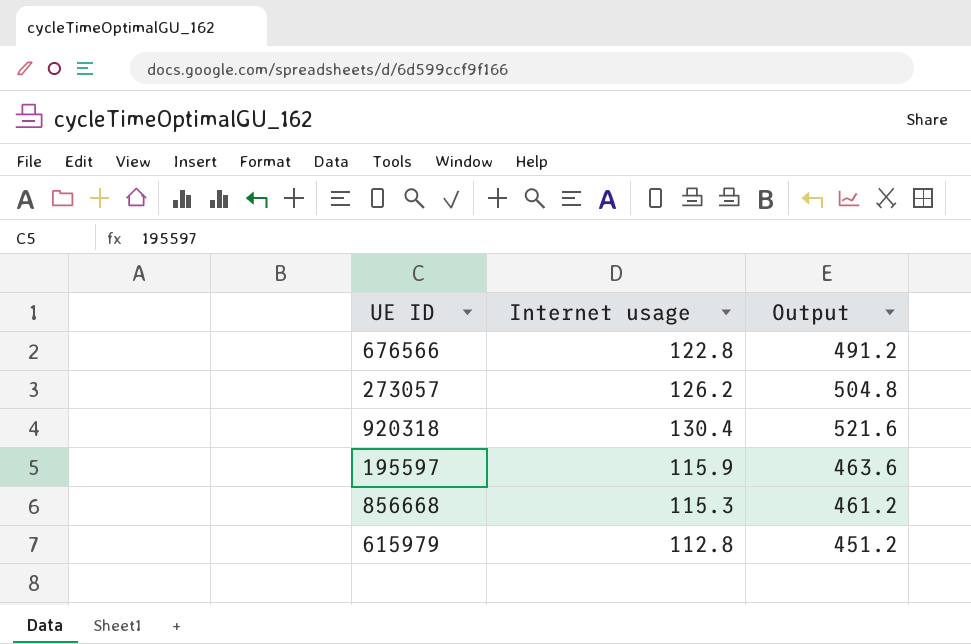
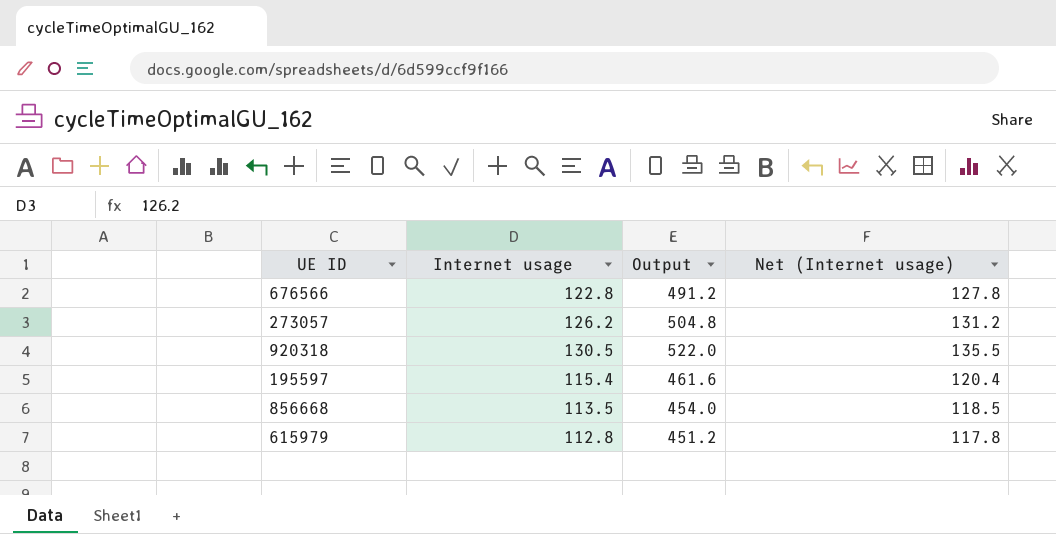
column Net (Internet usage) | formula: none -> [Internet usage] + 5
920318 | Internet usage: 130.4 -> 130.5
920318 | Output: 521.6 -> 522.0
195597 | Internet usage: 115.9 -> 115.4
195597 | Output: 463.6 -> 461.6
856668 | Internet usage: 115.3 -> 113.5
856668 | Output: 461.2 -> 454.0

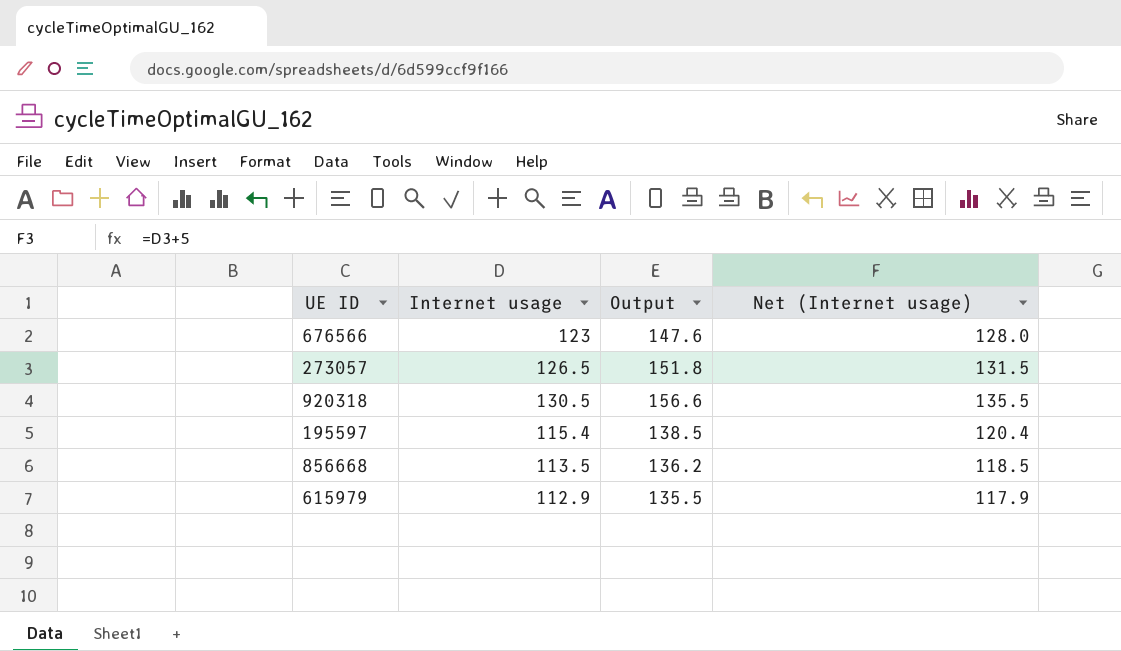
column Output | formula: [Internet usage] * 4 -> [Internet usage] * 1.2
676566 | Internet usage: 122.8 -> 123
676566 | Net (Internet usage): 127.8 -> 128.0
273057 | Internet usage: 126.2 -> 126.5
273057 | Net (Internet usage): 131.2 -> 131.5
615979 | Internet usage: 112.8 -> 112.9
615979 | Net (Internet usage): 117.8 -> 117.9

